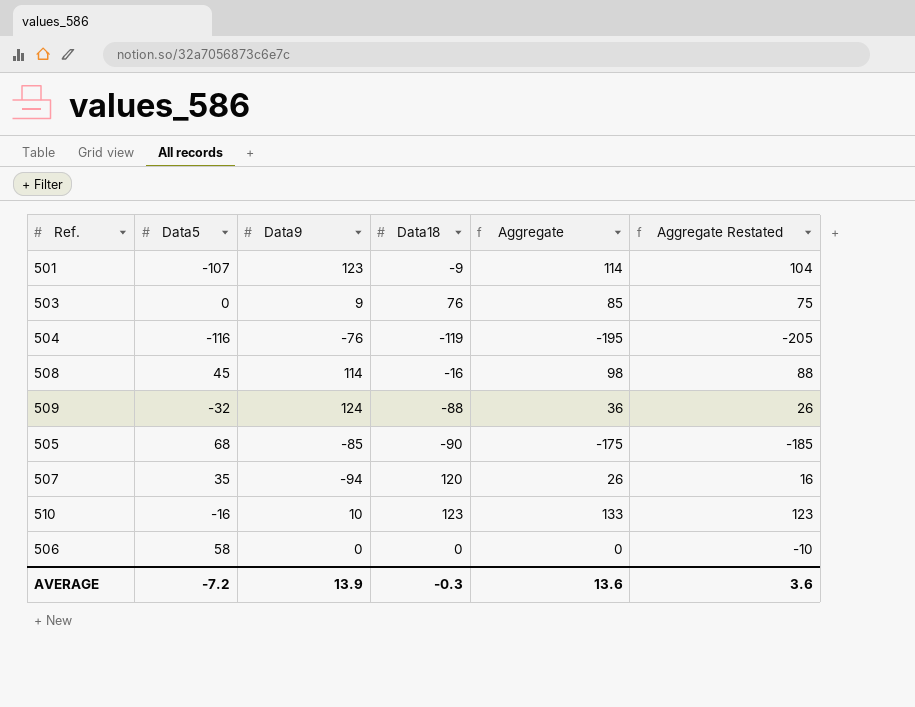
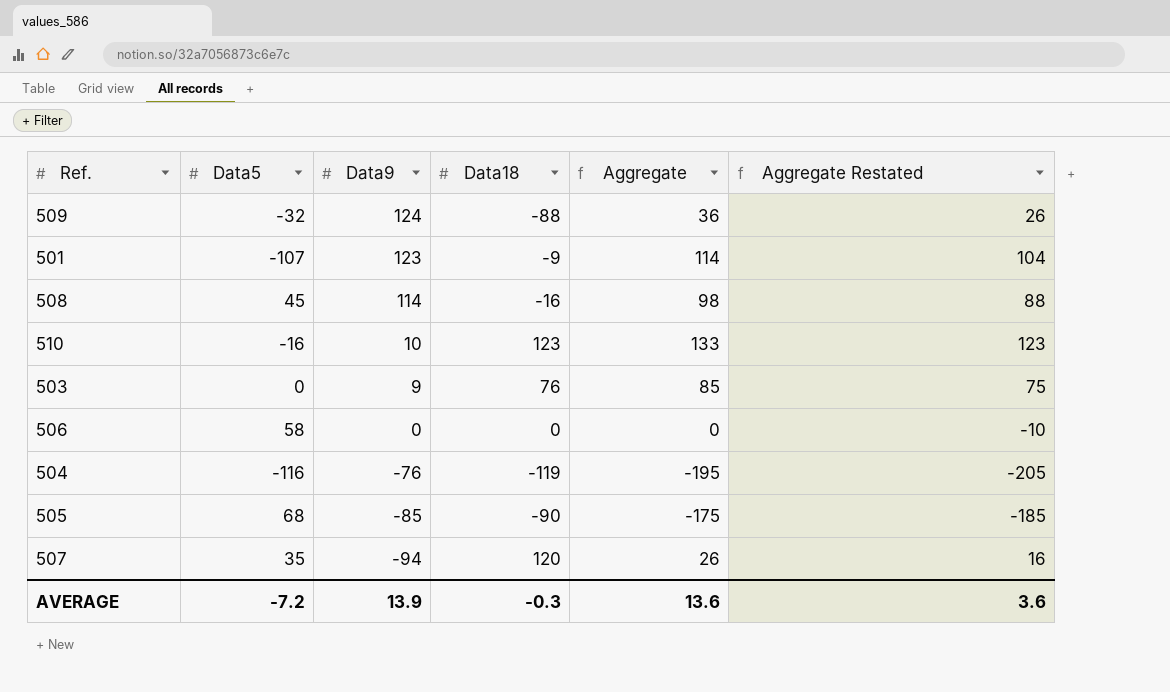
row order: none -> Data9 descending

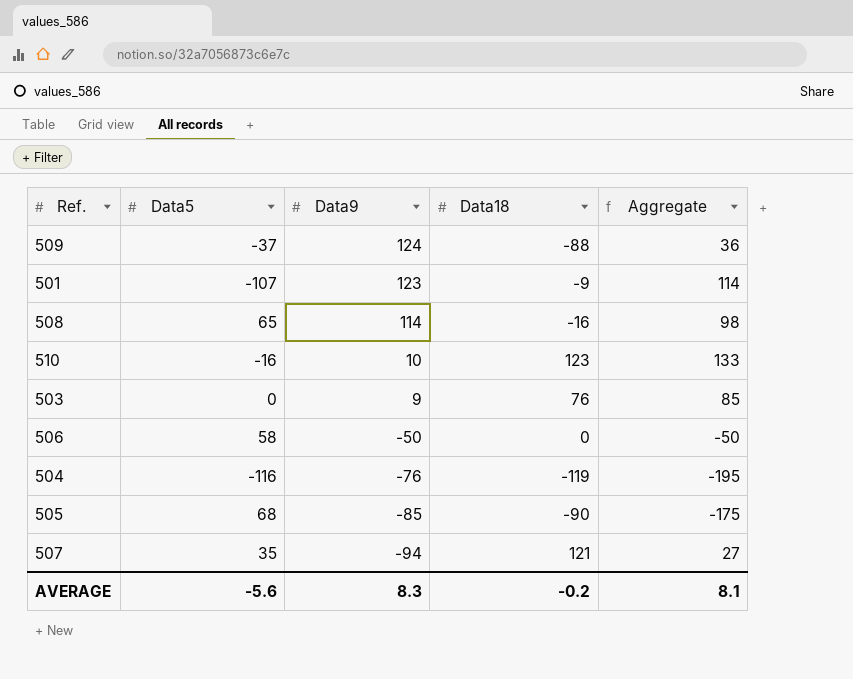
column Aggregate Restated | formula: [Aggregate] - 10 -> none
509 | Data5: -32 -> -37
508 | Data5: 45 -> 65
506 | Data9: 0 -> -50
506 | Aggregate: 0 -> -50
507 | Data18: 120 -> 121
507 | Aggregate: 26 -> 27
AVERAGE | Data5: -7.2 -> -5.6
AVERAGE | Data9: 13.9 -> 8.3
AVERAGE | Data18: -0.3 -> -0.2
AVERAGE | Aggregate: 13.6 -> 8.1

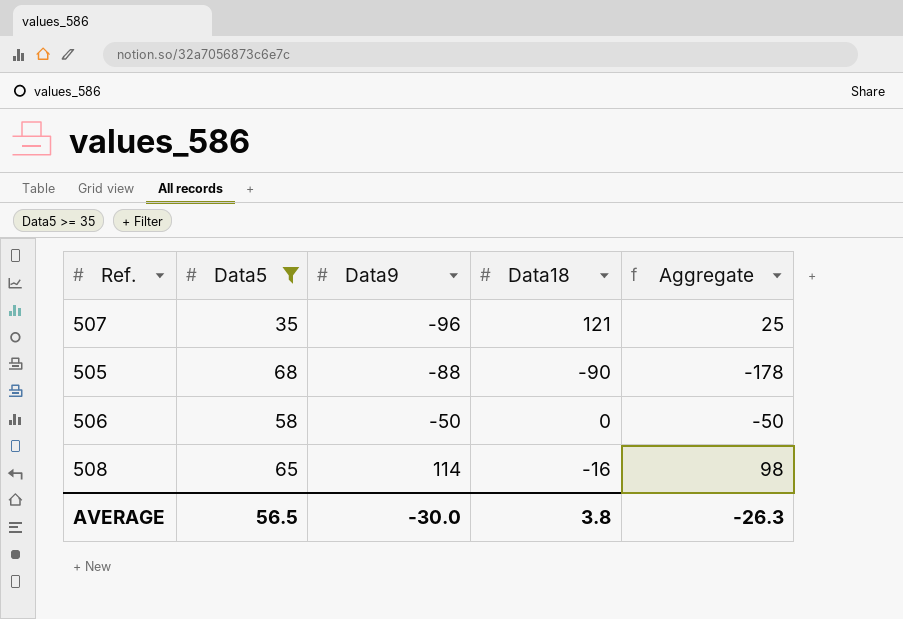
filter: none -> Data5 >= 35
row order: Data9 descending -> Data9 ascending
507 | Data9: -94 -> -96
507 | Aggregate: 27 -> 25
505 | Data9: -85 -> -88
505 | Aggregate: -175 -> -178
AVERAGE | Data5: -5.6 -> 56.5
AVERAGE | Data9: 8.3 -> -30.0
AVERAGE | Data18: -0.2 -> 3.8
AVERAGE | Aggregate: 8.1 -> -26.3

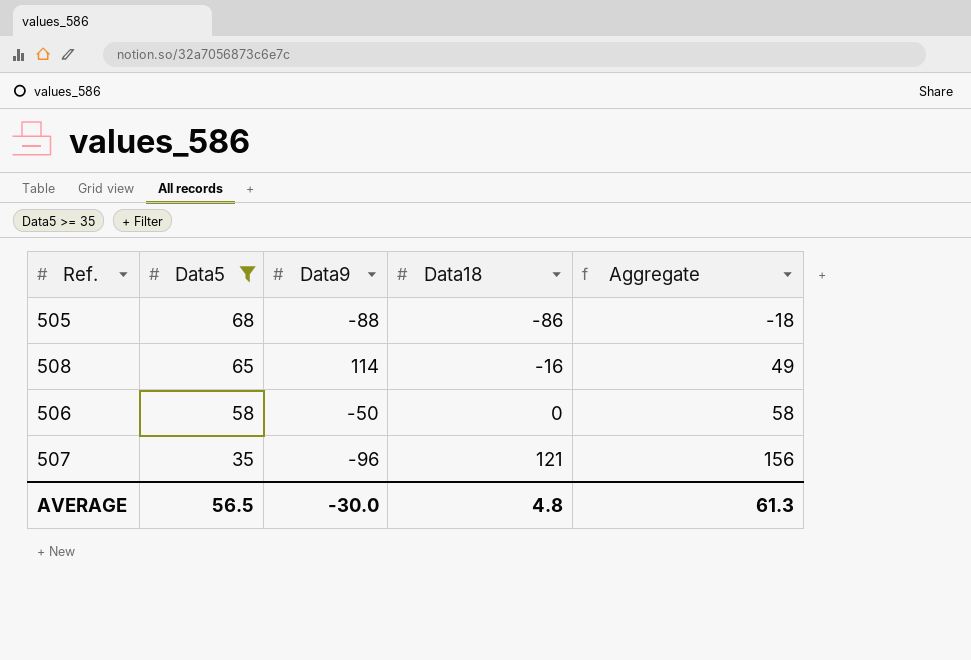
row order: Data9 ascending -> Data5 descending
column Aggregate | formula: [Data9] + [Data18] -> [Data5] + [Data18]
505 | Data18: -90 -> -86
AVERAGE | Data18: 3.8 -> 4.8
AVERAGE | Aggregate: -26.3 -> 61.3

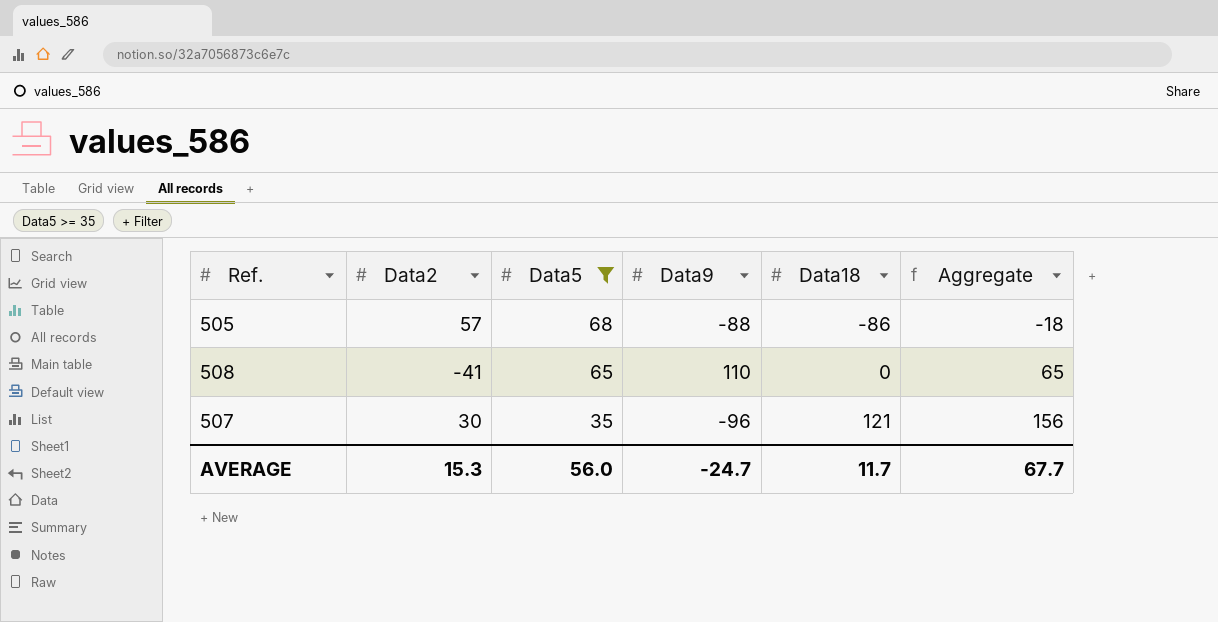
column Data2 | position: none -> 2
row 506: 58 | -50 | 0 | 58 -> none
508 | Data9: 114 -> 110
508 | Data18: -16 -> 0
508 | Aggregate: 49 -> 65
AVERAGE | Data5: 56.5 -> 56.0
AVERAGE | Data9: -30.0 -> -24.7
AVERAGE | Data18: 4.8 -> 11.7
AVERAGE | Aggregate: 61.3 -> 67.7

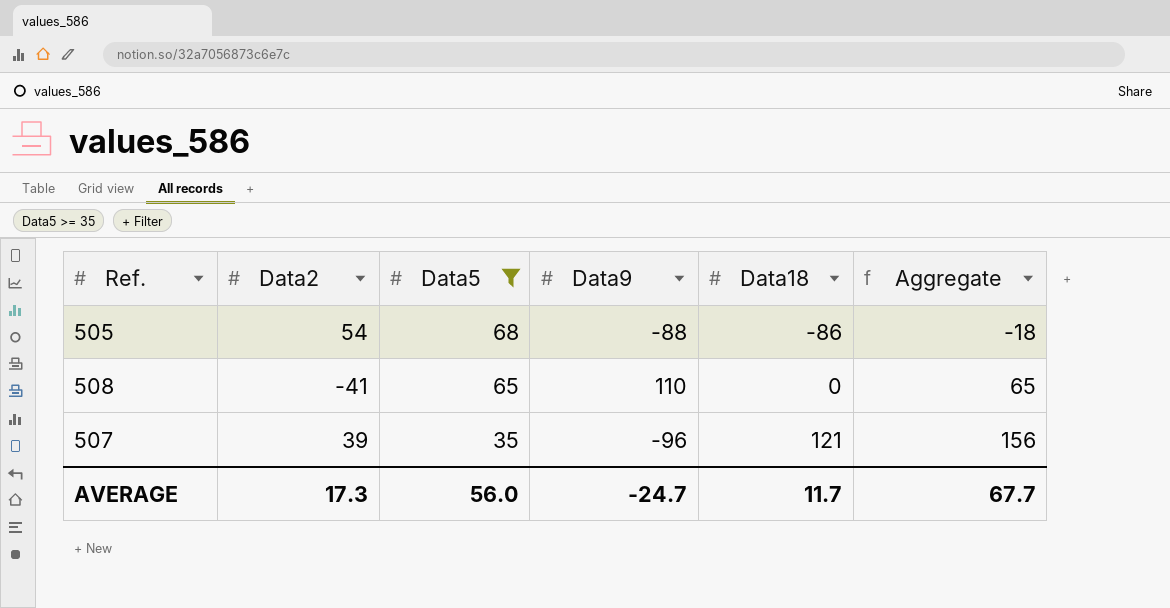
505 | Data2: 57 -> 54
507 | Data2: 30 -> 39
AVERAGE | Data2: 15.3 -> 17.3

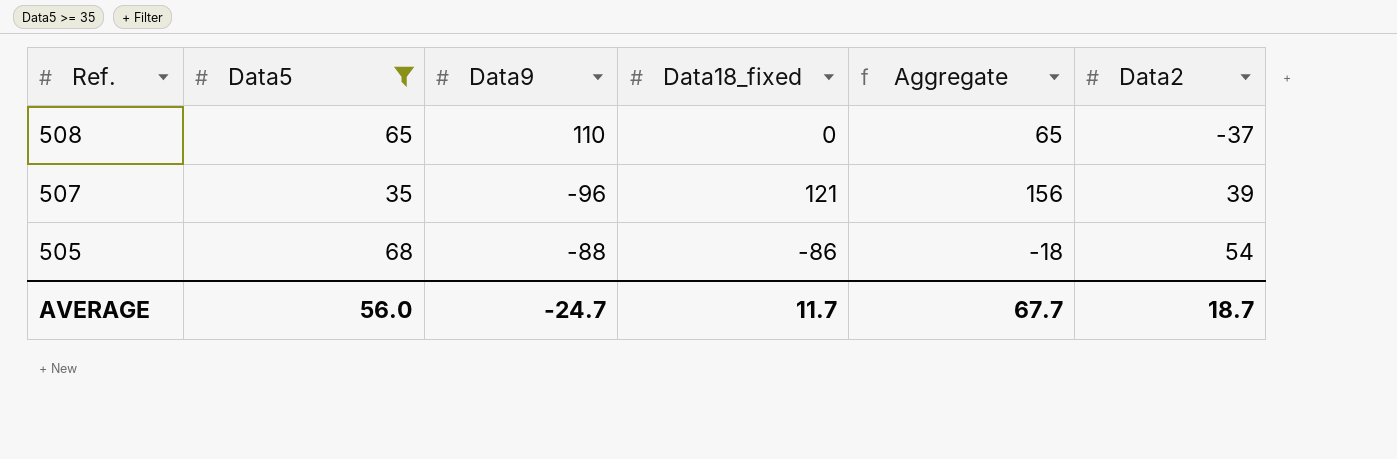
row order: Data5 descending -> Ref. descending
column name: Data18 -> Data18_fixed
column Data2 | position: 2 -> 6
508 | Data2: -41 -> -37
AVERAGE | Data2: 17.3 -> 18.7

